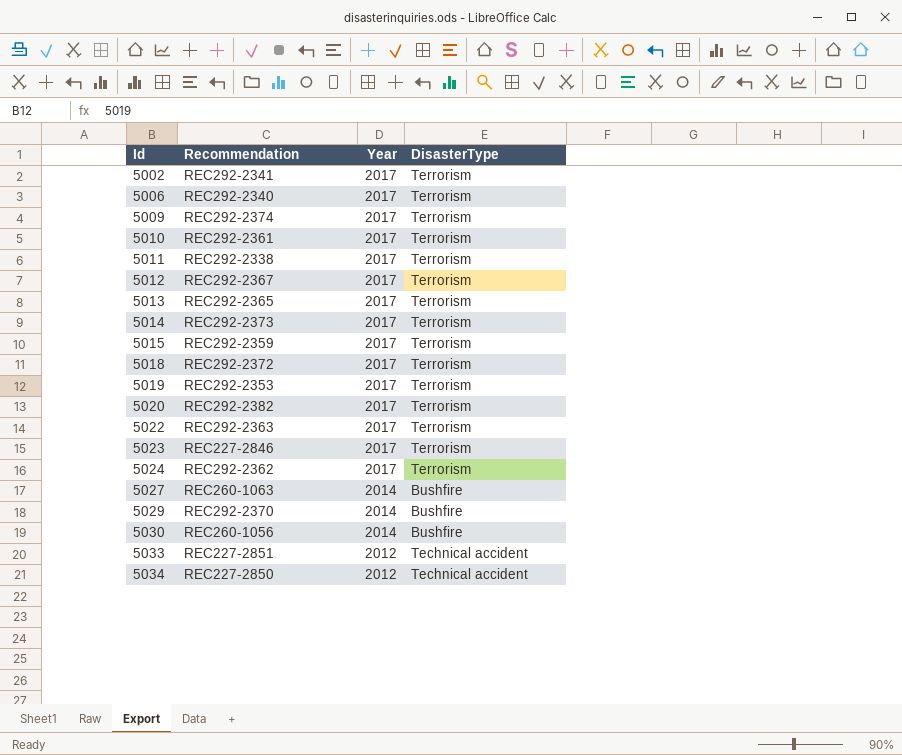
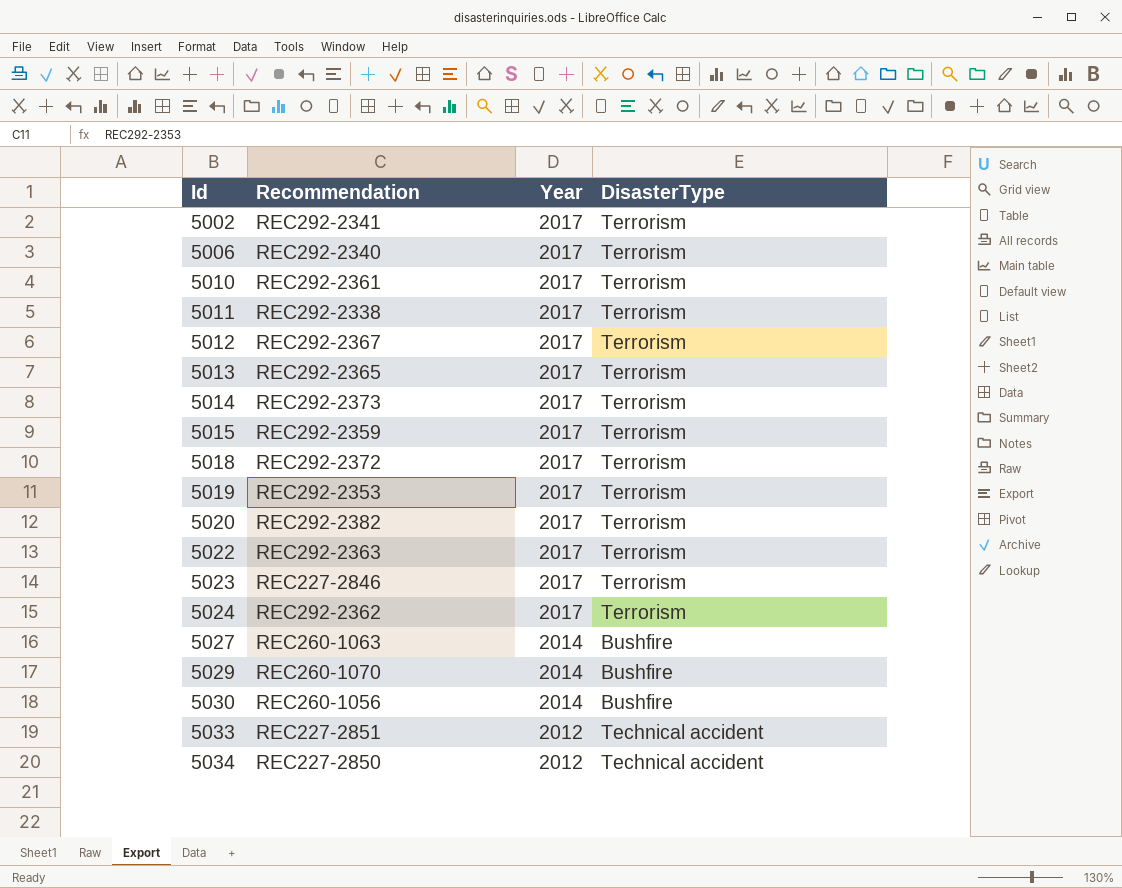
row 5009: REC292-2374 | 2017 | Terrorism -> none
5029 | Recommendation: REC292-2370 -> REC260-1070

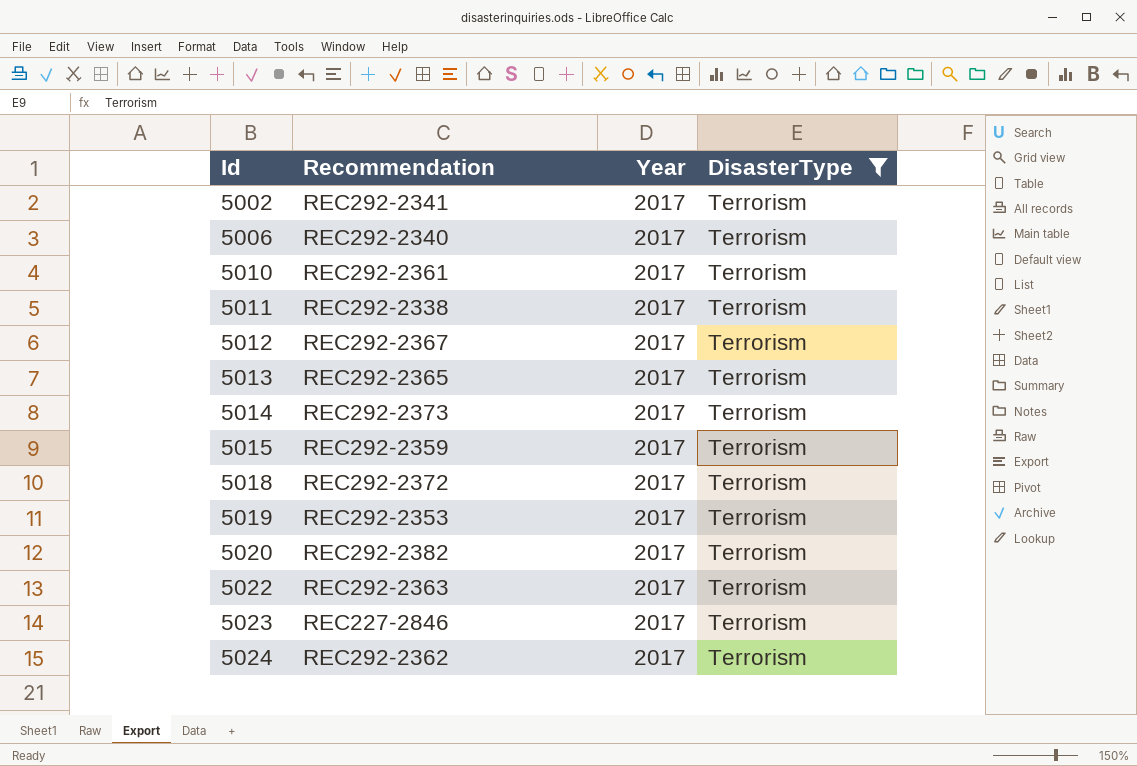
filter: none -> DisasterType = Terrorism

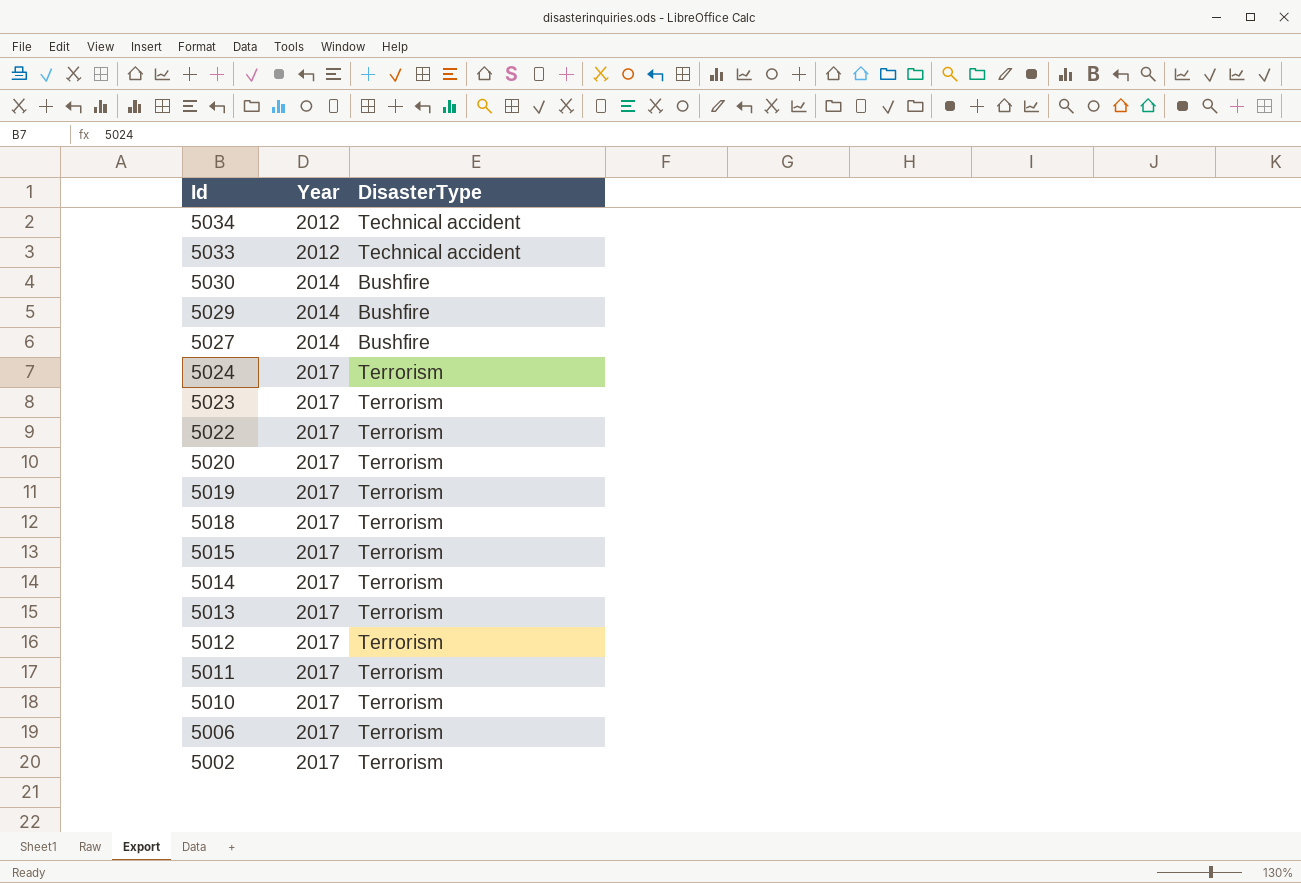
filter: DisasterType = Terrorism -> none
row order: Id ascending -> Id descending
column Recommendation | position: 2 -> none

